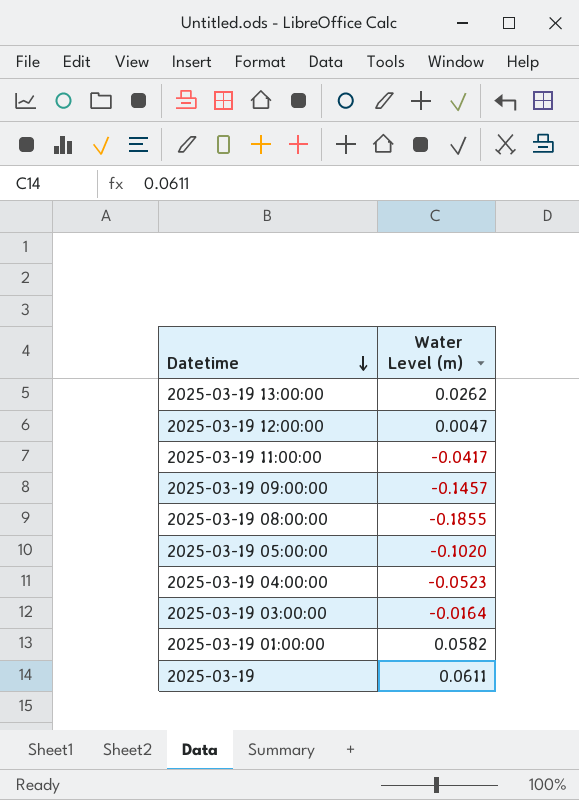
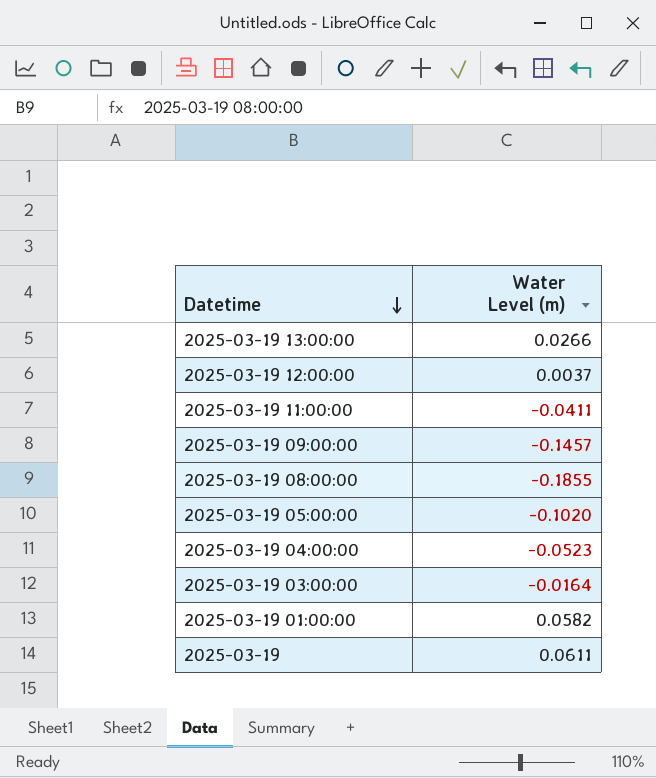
2025-03-19 13:00:00 | Water Level (m): 0.0262 -> 0.0266
2025-03-19 12:00:00 | Water Level (m): 0.0047 -> 0.0037
2025-03-19 11:00:00 | Water Level (m): -0.0417 -> -0.0411

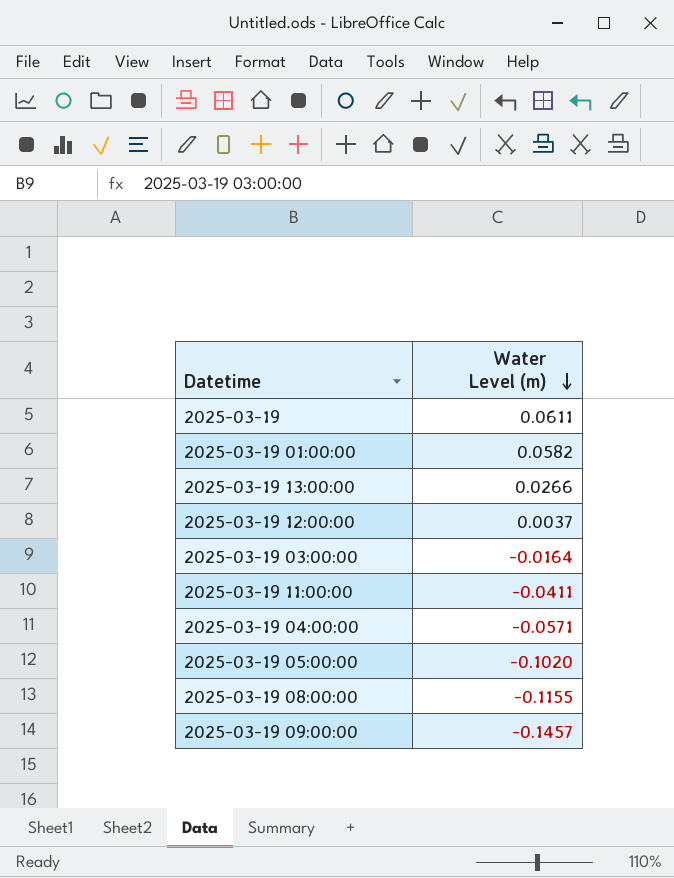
row order: Datetime descending -> Water Level (m) descending
2025-03-19 04:00:00 | Water Level (m): -0.0523 -> -0.0571
2025-03-19 08:00:00 | Water Level (m): -0.1855 -> -0.1155

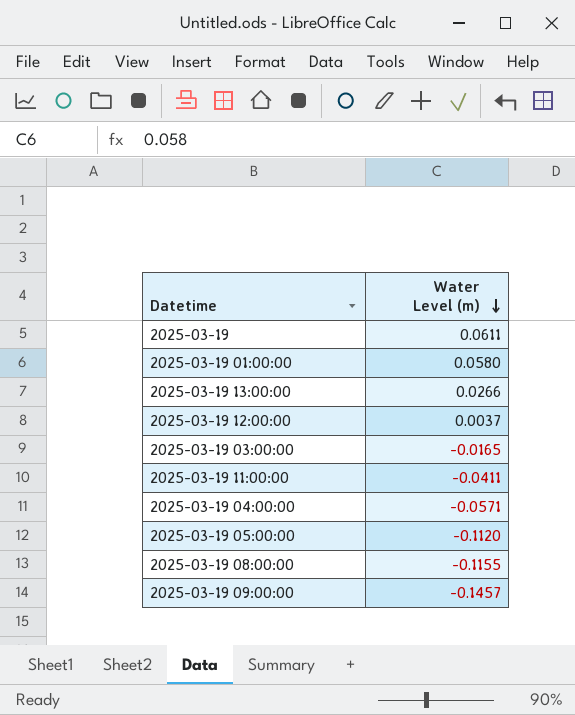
2025-03-19 01:00:00 | Water Level (m): 0.0582 -> 0.0580
2025-03-19 03:00:00 | Water Level (m): -0.0164 -> -0.0165
2025-03-19 05:00:00 | Water Level (m): -0.1020 -> -0.1120

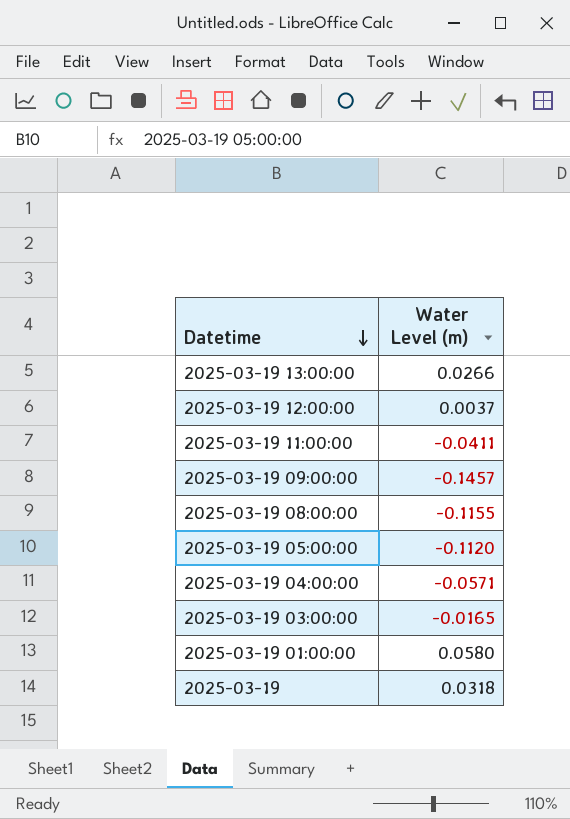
row order: Water Level (m) descending -> Datetime descending
2025-03-19 | Water Level (m): 0.0611 -> 0.0318

